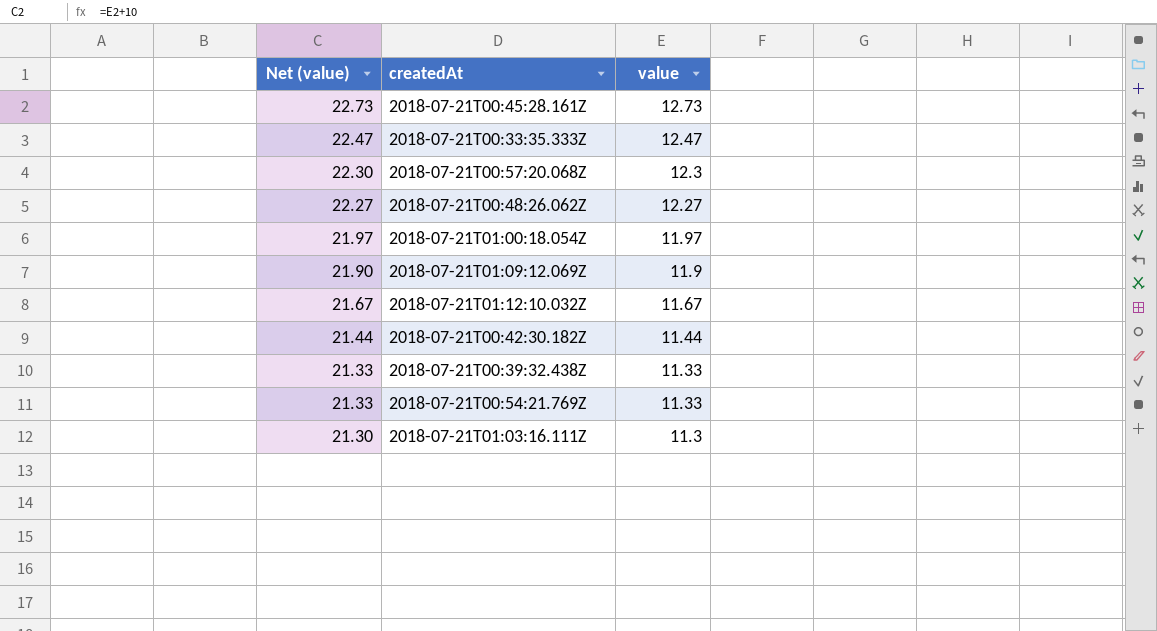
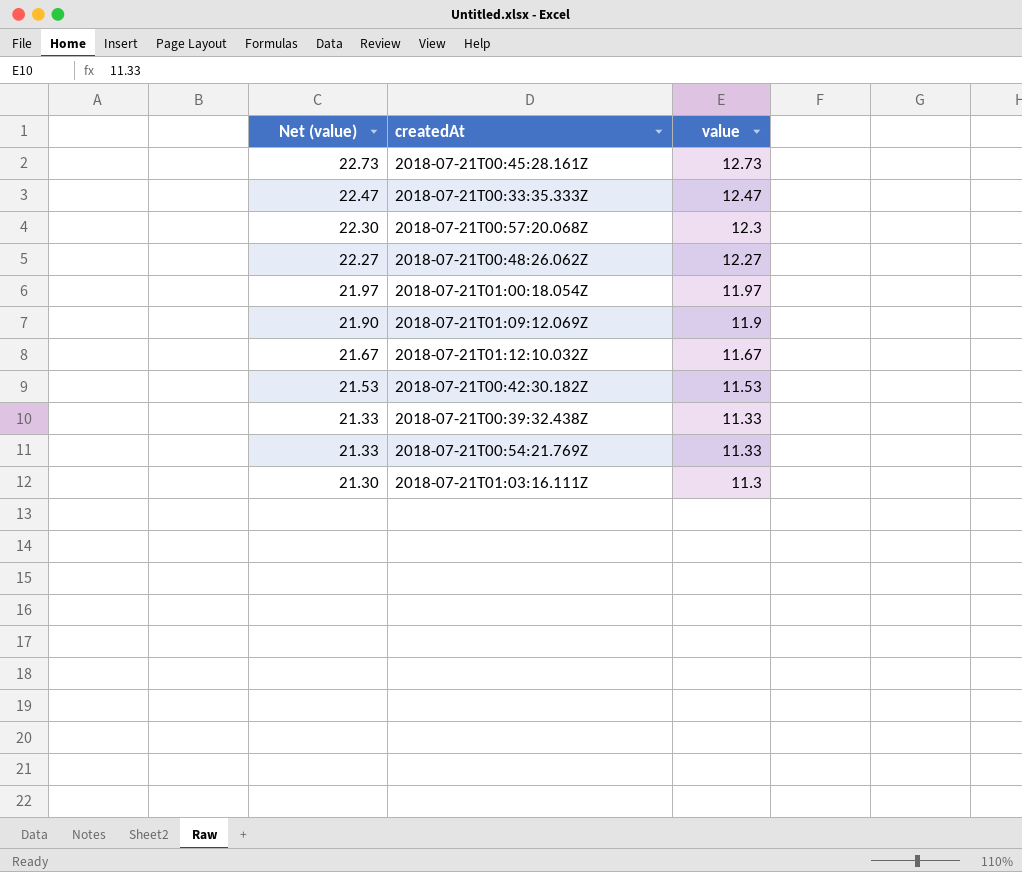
2018-07-21T00:42:30.182Z | Net (value): 21.44 -> 21.53
2018-07-21T00:42:30.182Z | value: 11.44 -> 11.53

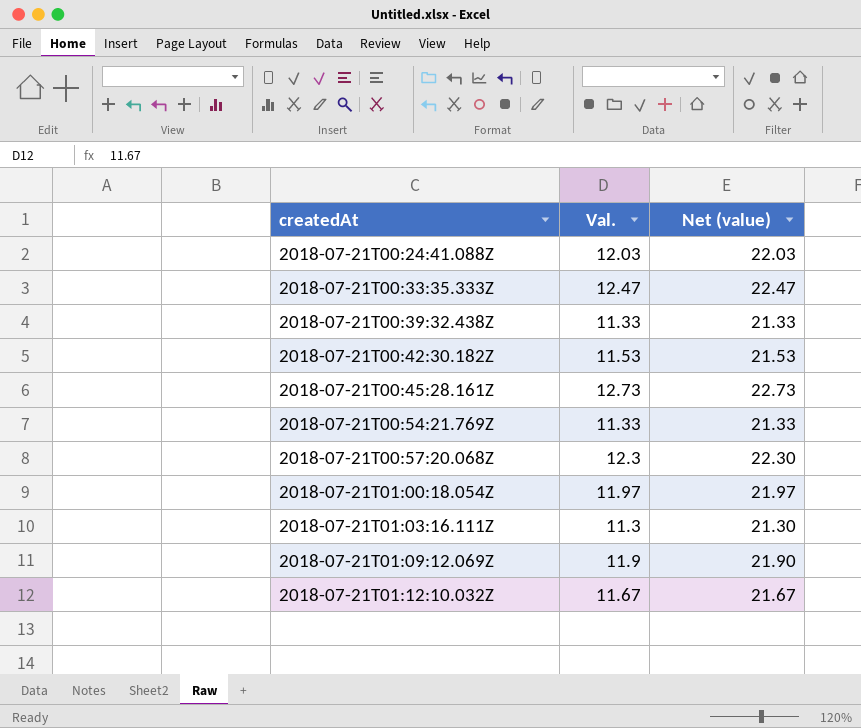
row order: Net (value) descending -> createdAt ascending
column name: value -> Val.
column Net (value) | position: 1 -> 3
row 2018-07-21T00:48:26.062Z: 22.27 | 12.27 -> none
row 2018-07-21T00:24:41.088Z: none -> 12.03 | 22.03

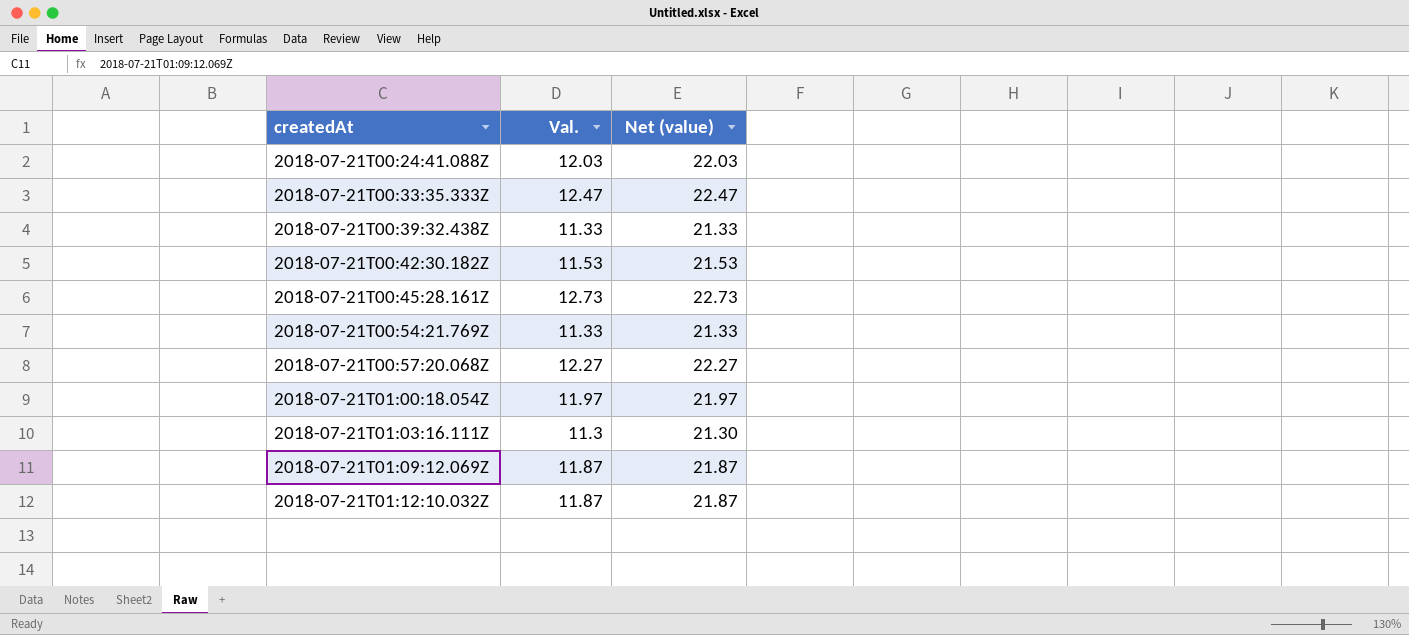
2018-07-21T00:57:20.068Z | Val.: 12.3 -> 12.27
2018-07-21T00:57:20.068Z | Net (value): 22.30 -> 22.27
2018-07-21T01:09:12.069Z | Val.: 11.9 -> 11.87
2018-07-21T01:09:12.069Z | Net (value): 21.90 -> 21.87
2018-07-21T01:12:10.032Z | Val.: 11.67 -> 11.87
2018-07-21T01:12:10.032Z | Net (value): 21.67 -> 21.87

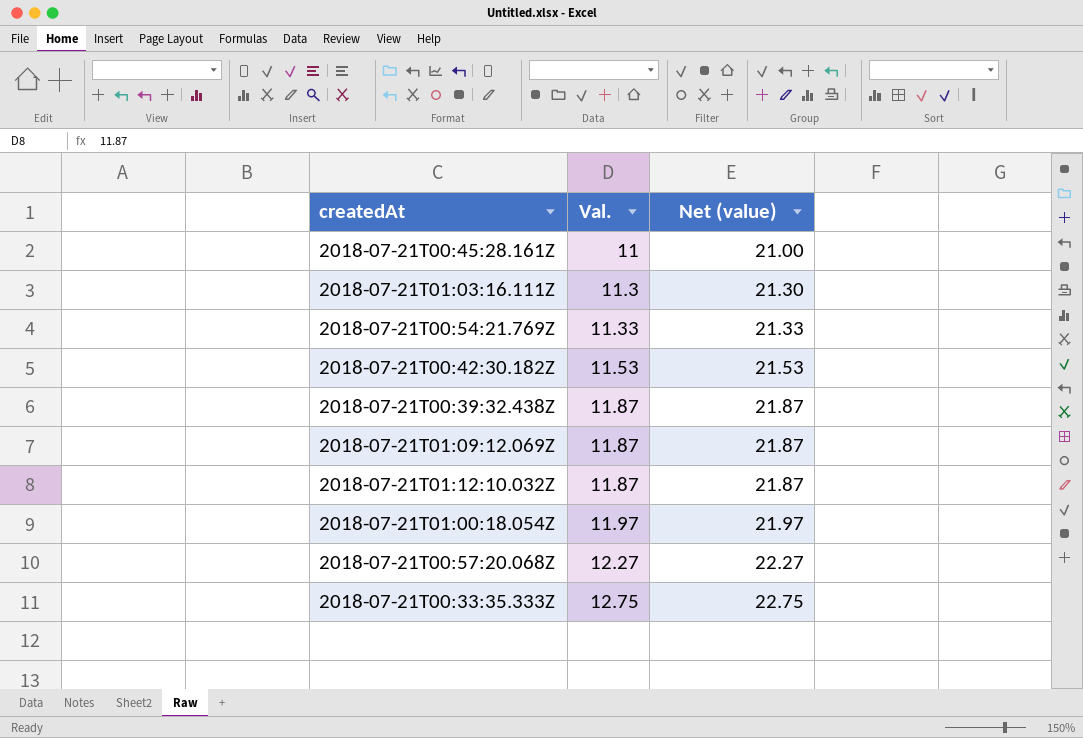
row order: createdAt ascending -> Val. ascending
row 2018-07-21T00:24:41.088Z: 12.03 | 22.03 -> none
2018-07-21T00:45:28.161Z | Val.: 12.73 -> 11
2018-07-21T00:45:28.161Z | Net (value): 22.73 -> 21.00
2018-07-21T00:39:32.438Z | Val.: 11.33 -> 11.87
2018-07-21T00:39:32.438Z | Net (value): 21.33 -> 21.87
2018-07-21T00:33:35.333Z | Val.: 12.47 -> 12.75
2018-07-21T00:33:35.333Z | Net (value): 22.47 -> 22.75

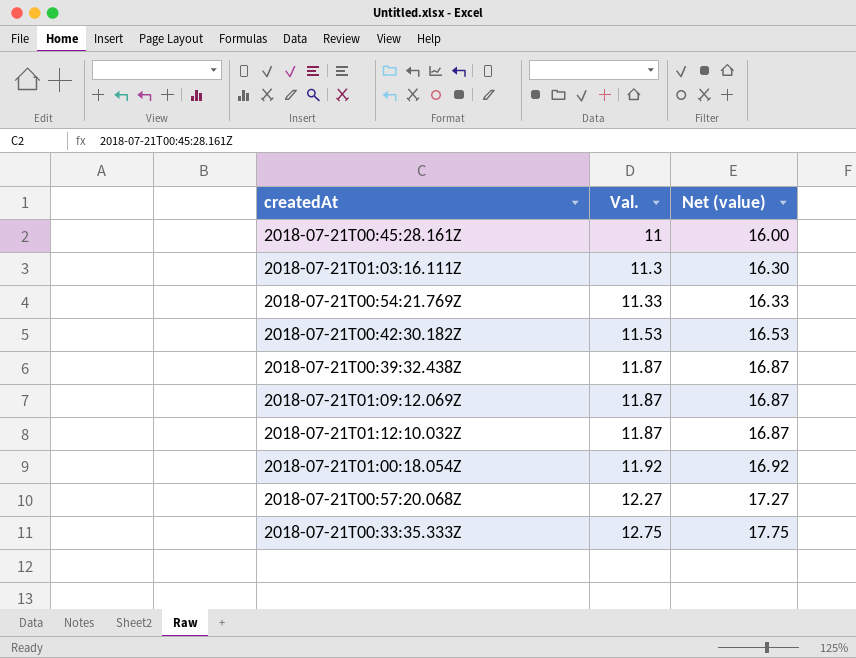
column Net (value) | formula: [Val.] + 10 -> [Val.] + 5
2018-07-21T01:00:18.054Z | Val.: 11.97 -> 11.92

